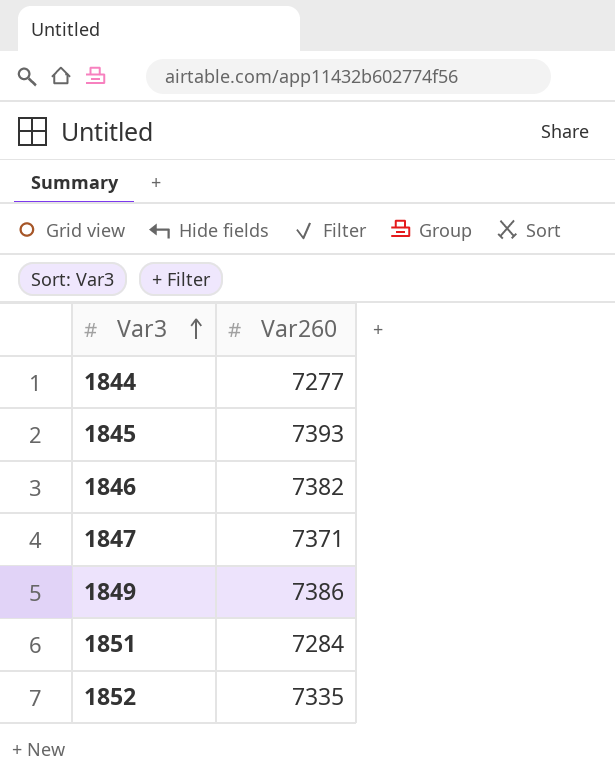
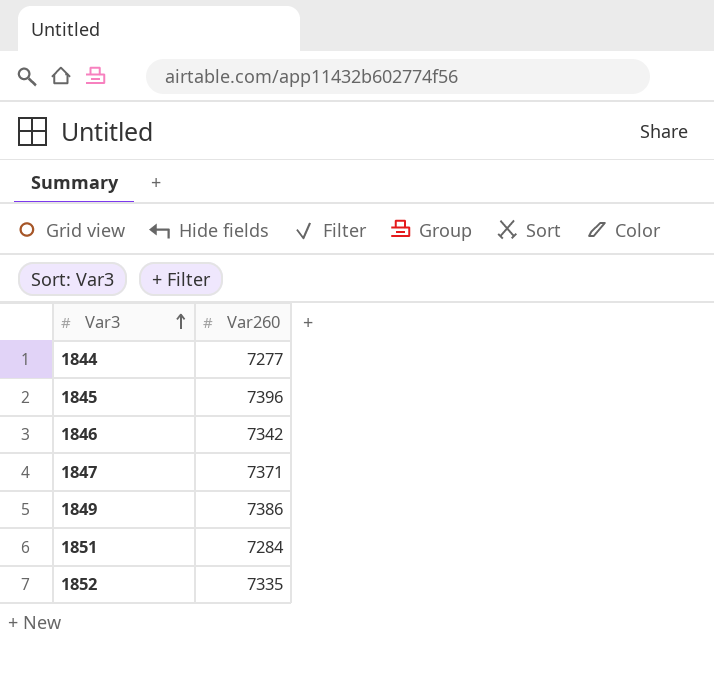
1845 | Var260: 7393 -> 7396
1846 | Var260: 7382 -> 7342

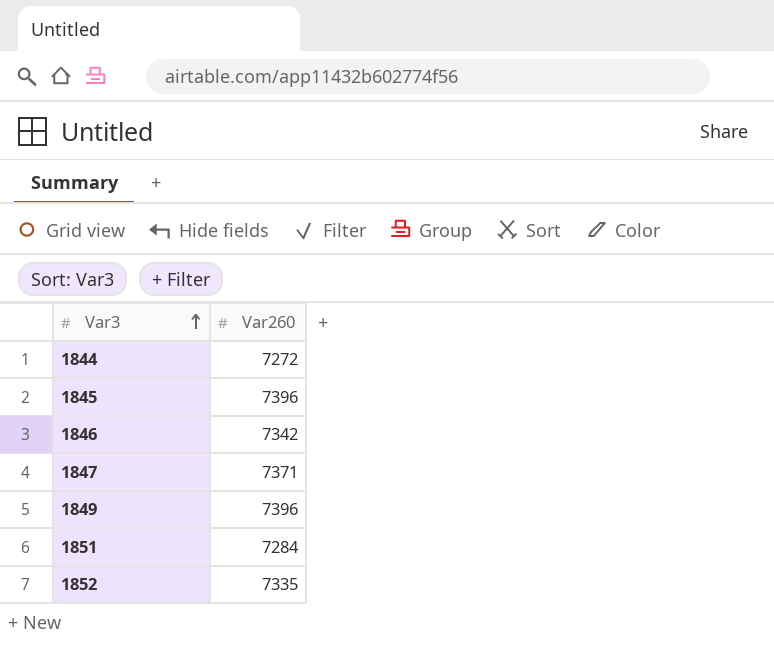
1844 | Var260: 7277 -> 7272
1849 | Var260: 7386 -> 7396

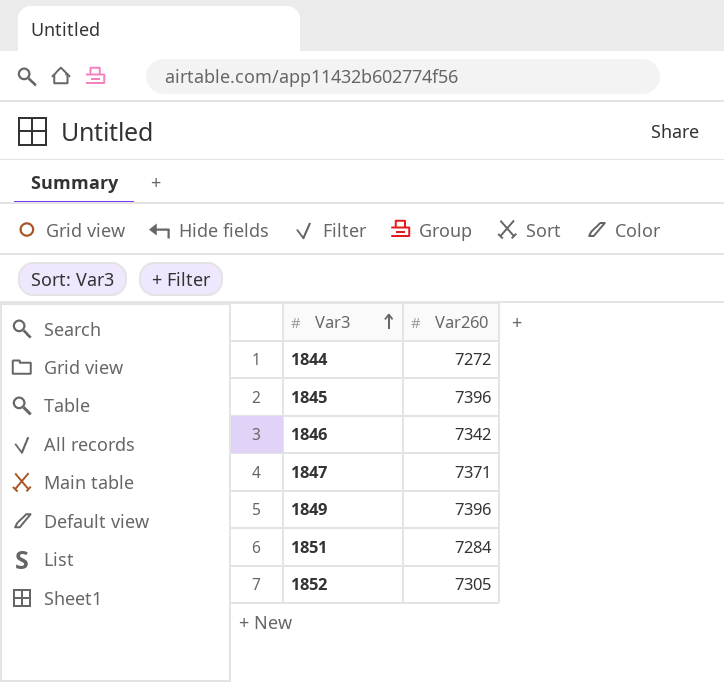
1852 | Var260: 7335 -> 7305

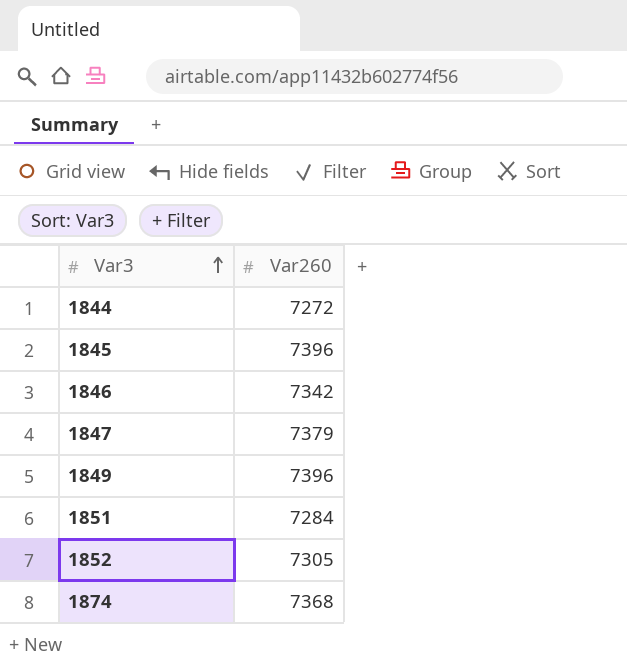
1847 | Var260: 7371 -> 7379
row 1874: none -> 7368

